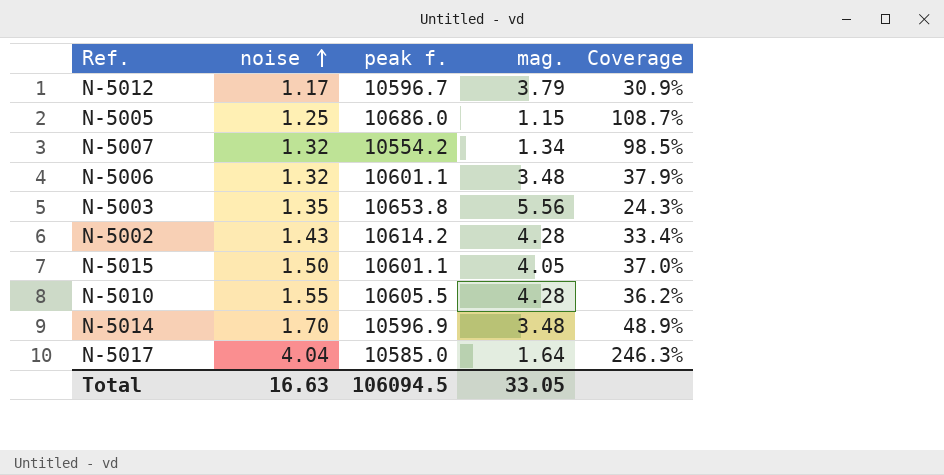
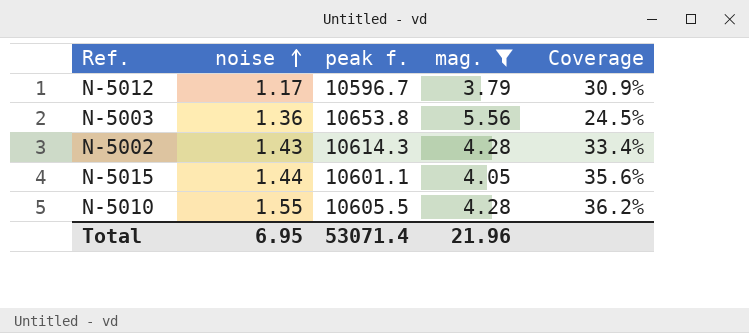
filter: none -> mag. >= 3.79
N-5003 | noise: 1.35 -> 1.36
N-5003 | Coverage: 24.3% -> 24.5%
N-5002 | peak f.: 10614.2 -> 10614.3
N-5015 | noise: 1.50 -> 1.44
N-5015 | Coverage: 37.0% -> 35.6%
Total | noise: 16.63 -> 6.95
Total | peak f.: 106094.5 -> 53071.4
Total | mag.: 33.05 -> 21.96

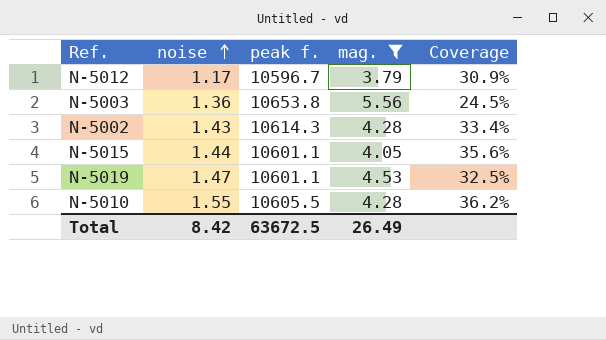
row N-5019: none -> 1.47 | 10601.1 | 4.53 | 32.5%
Total | noise: 6.95 -> 8.42
Total | peak f.: 53071.4 -> 63672.5
Total | mag.: 21.96 -> 26.49

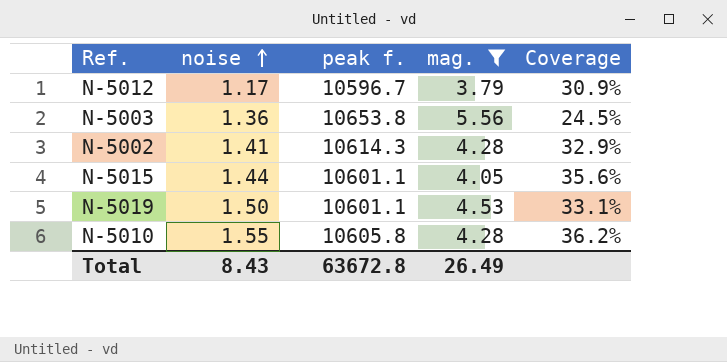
N-5002 | noise: 1.43 -> 1.41
N-5002 | Coverage: 33.4% -> 32.9%
N-5019 | noise: 1.47 -> 1.50
N-5019 | Coverage: 32.5% -> 33.1%
N-5010 | peak f.: 10605.5 -> 10605.8
Total | noise: 8.42 -> 8.43
Total | peak f.: 63672.5 -> 63672.8

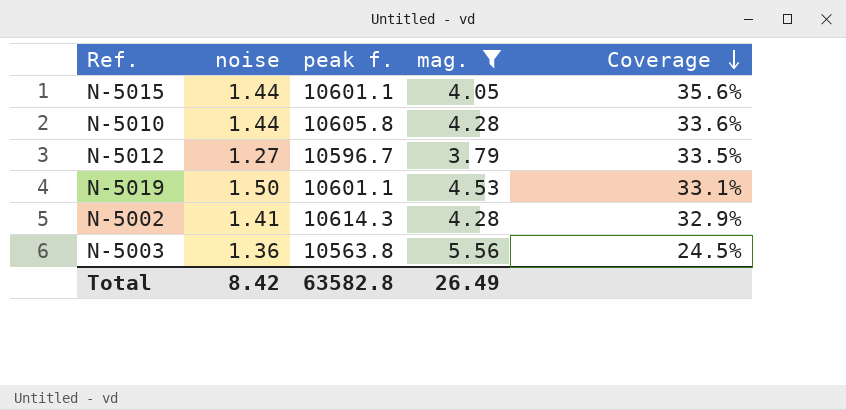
row order: noise ascending -> Coverage descending
N-5010 | noise: 1.55 -> 1.44
N-5010 | Coverage: 36.2% -> 33.6%
N-5012 | noise: 1.17 -> 1.27
N-5012 | Coverage: 30.9% -> 33.5%
N-5003 | peak f.: 10653.8 -> 10563.8
Total | noise: 8.43 -> 8.42
Total | peak f.: 63672.8 -> 63582.8

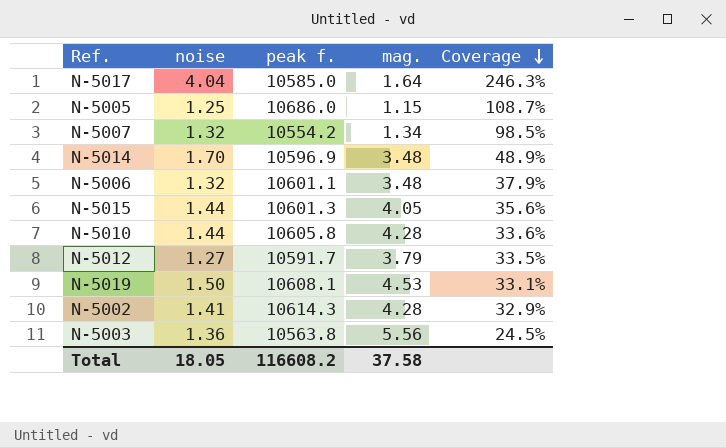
filter: mag. >= 3.79 -> none
N-5015 | peak f.: 10601.1 -> 10601.3
N-5012 | peak f.: 10596.7 -> 10591.7
N-5019 | peak f.: 10601.1 -> 10608.1
Total | noise: 8.42 -> 18.05
Total | peak f.: 63582.8 -> 116608.2
Total | mag.: 26.49 -> 37.58

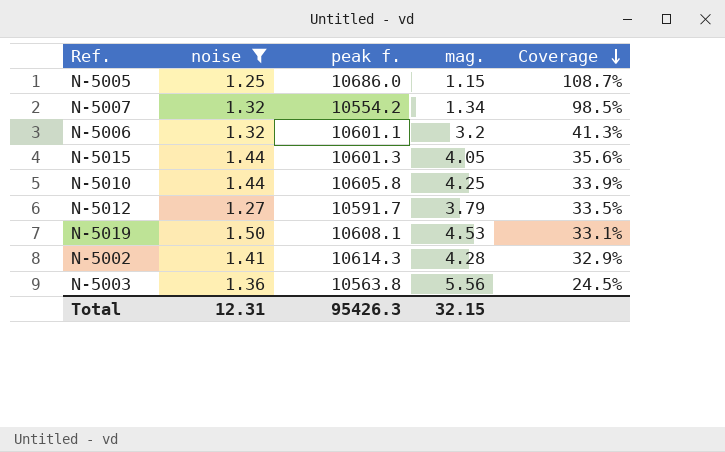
filter: none -> noise <= 1.50
N-5006 | mag.: 3.48 -> 3.2
N-5006 | Coverage: 37.9% -> 41.3%
N-5010 | mag.: 4.28 -> 4.25
N-5010 | Coverage: 33.6% -> 33.9%
Total | noise: 18.05 -> 12.31
Total | peak f.: 116608.2 -> 95426.3
Total | mag.: 37.58 -> 32.15

